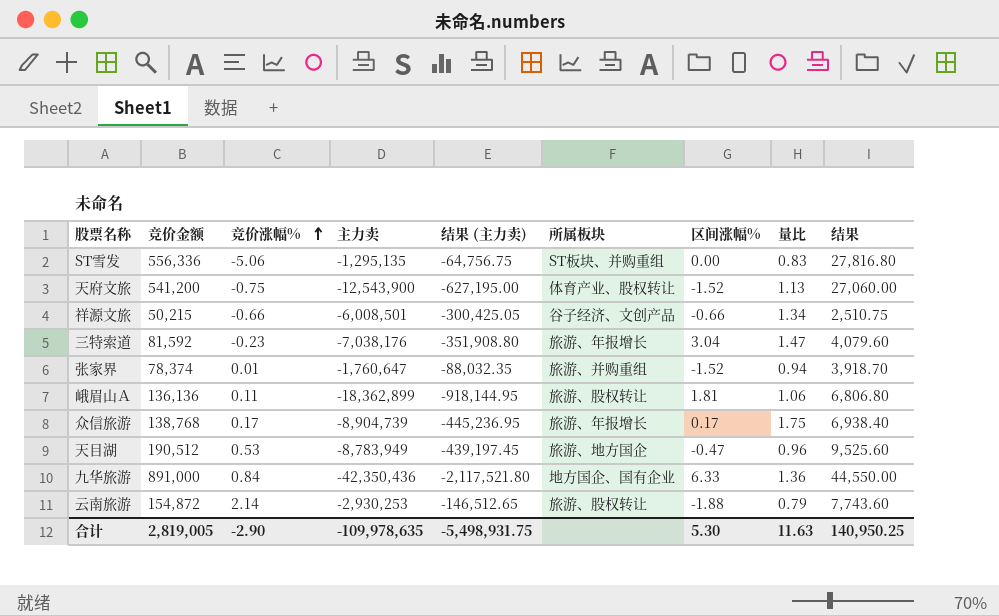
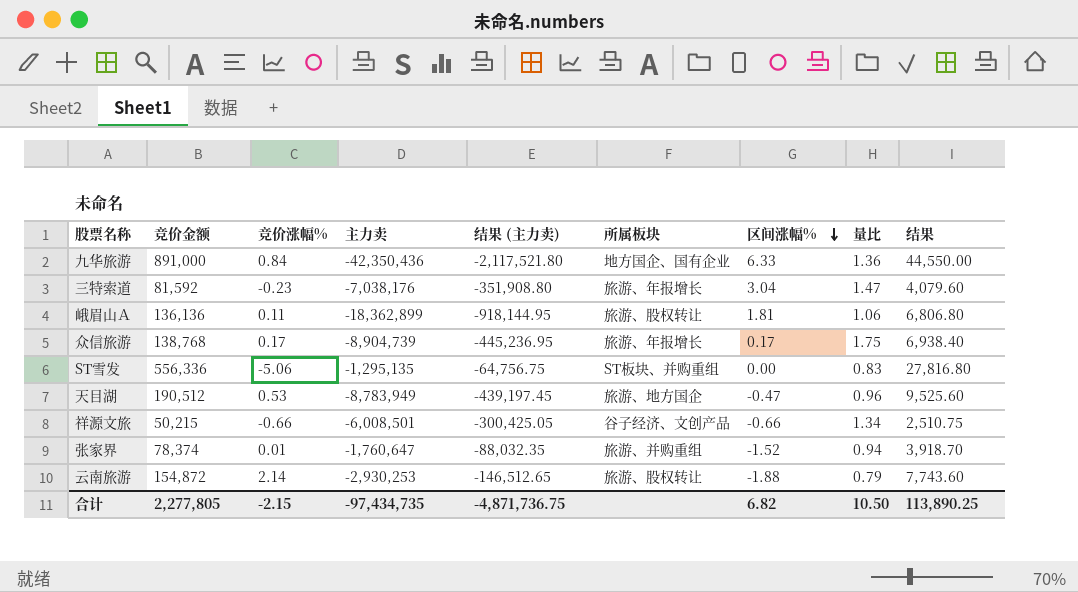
row order: 竞价涨幅% ascending -> 区间涨幅% descending
row 天府文旅: 541,200 | -0.75 | -12,543,900 | -627,195.00 | 体育产业、股权转让 | -1.52 | 1.13 | 27,060.00 -> none
合计 | 竞价金额: 2,819,005 -> 2,277,805
合计 | 竞价涨幅%: -2.90 -> -2.15
合计 | 主力卖: -109,978,635 -> -97,434,735
合计 | 结果 (主力卖): -5,498,931.75 -> -4,871,736.75
合计 | 区间涨幅%: 5.30 -> 6.82
合计 | 量比: 11.63 -> 10.50
合计 | 结果: 140,950.25 -> 113,890.25

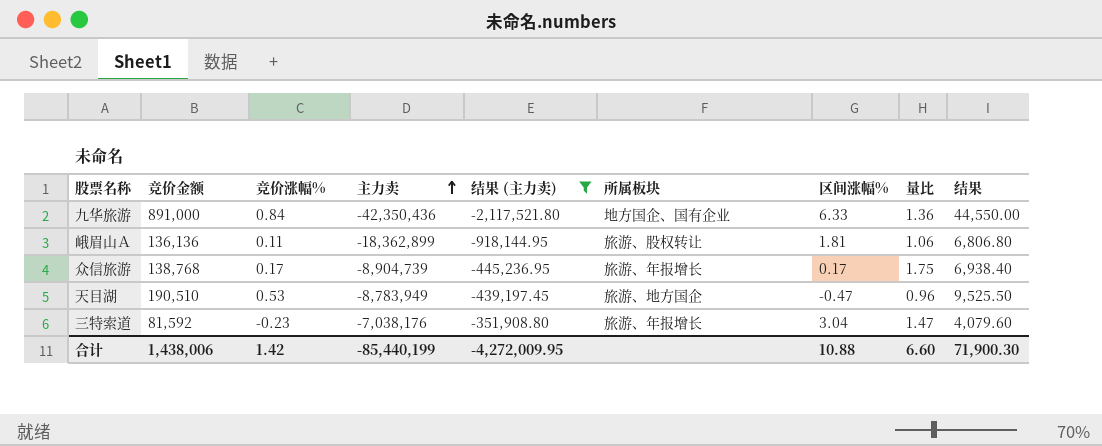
filter: none -> 结果 (主力卖) <= -351,908.80
row order: 区间涨幅% descending -> 主力卖 ascending
天目湖 | 竞价金额: 190,512 -> 190,510
天目湖 | 结果: 9,525.60 -> 9,525.50
合计 | 竞价金额: 2,277,805 -> 1,438,006
合计 | 竞价涨幅%: -2.15 -> 1.42
合计 | 主力卖: -97,434,735 -> -85,440,199
合计 | 结果 (主力卖): -4,871,736.75 -> -4,272,009.95
合计 | 区间涨幅%: 6.82 -> 10.88
合计 | 量比: 10.50 -> 6.60
合计 | 结果: 113,890.25 -> 71,900.30

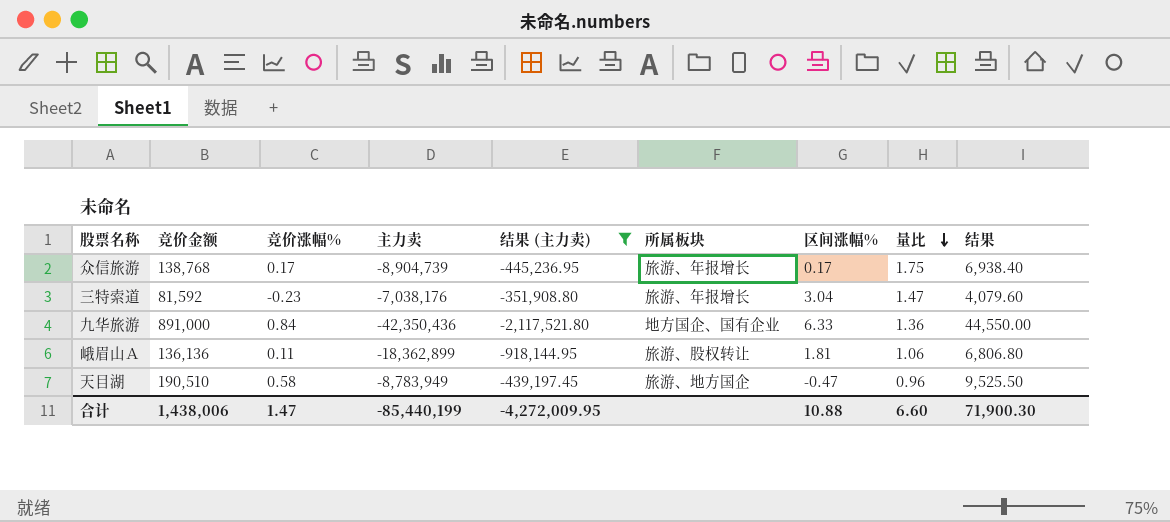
row order: 主力卖 ascending -> 量比 descending
天目湖 | 竞价涨幅%: 0.53 -> 0.58
合计 | 竞价涨幅%: 1.42 -> 1.47

